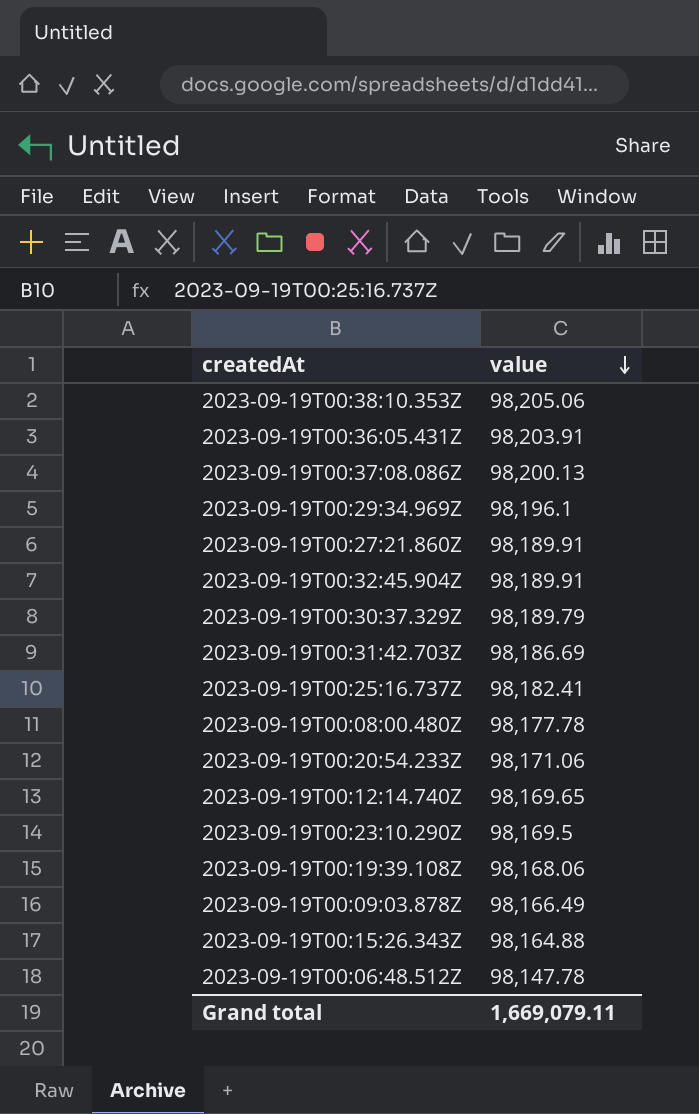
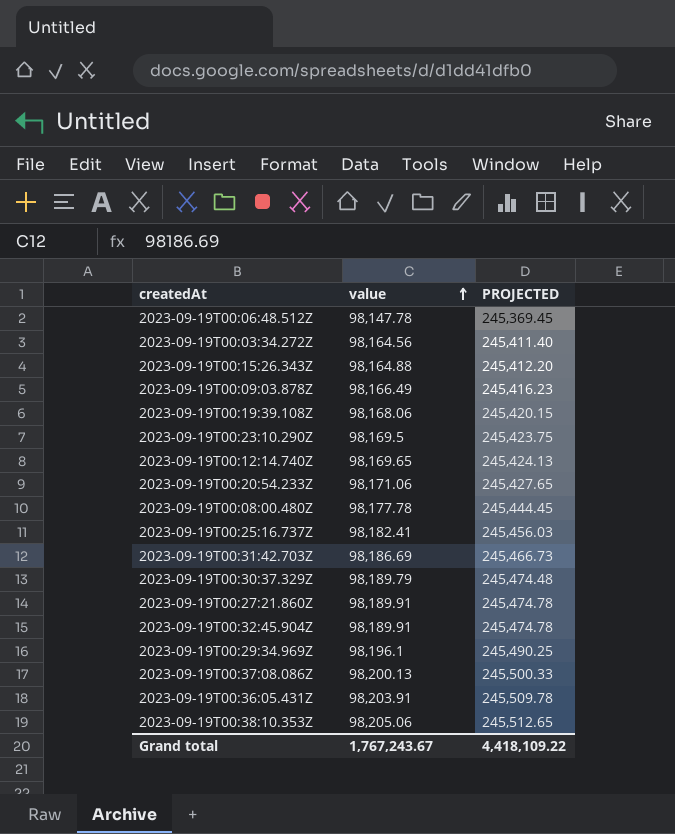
row order: value descending -> value ascending
column PROJECTED | formula: none -> [value] * 2.5
row 2023-09-19T00:03:34.272Z: none -> 98,164.56 | 245,411.40
Grand total | value: 1,669,079.11 -> 1,767,243.67

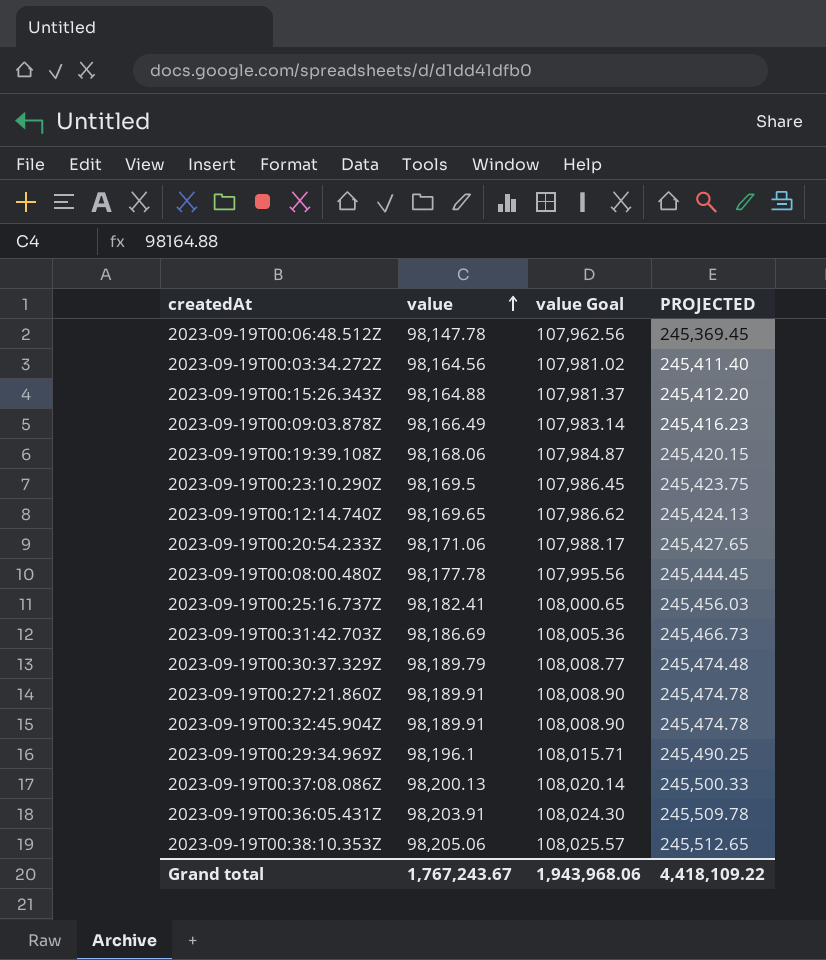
column value Goal | formula: none -> [value] * 1.1

